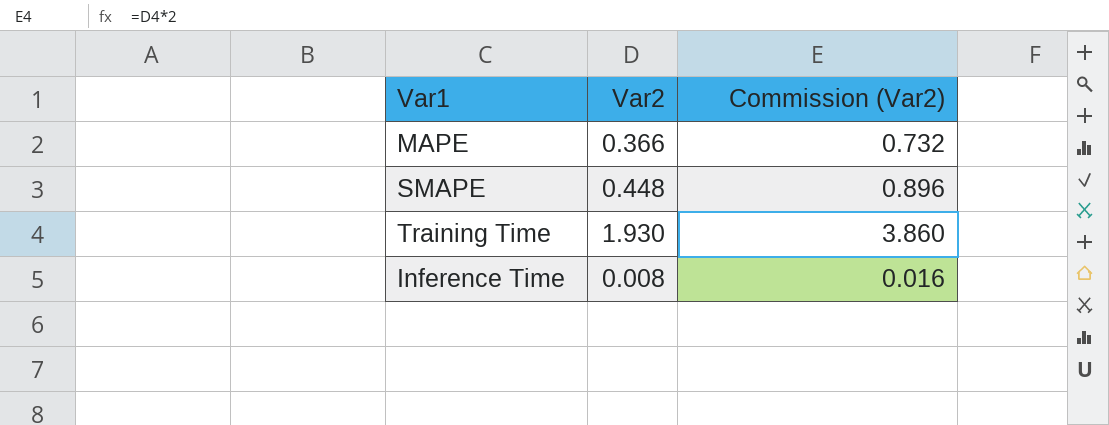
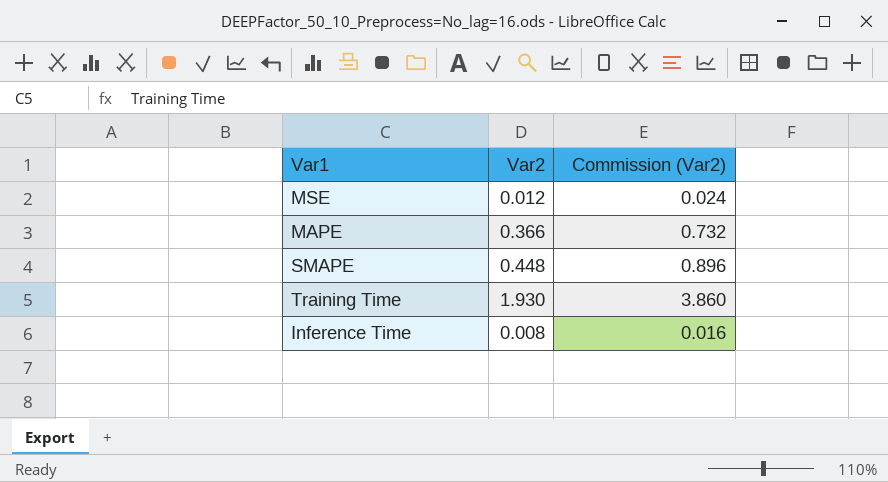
row MSE: none -> 0.012 | 0.024

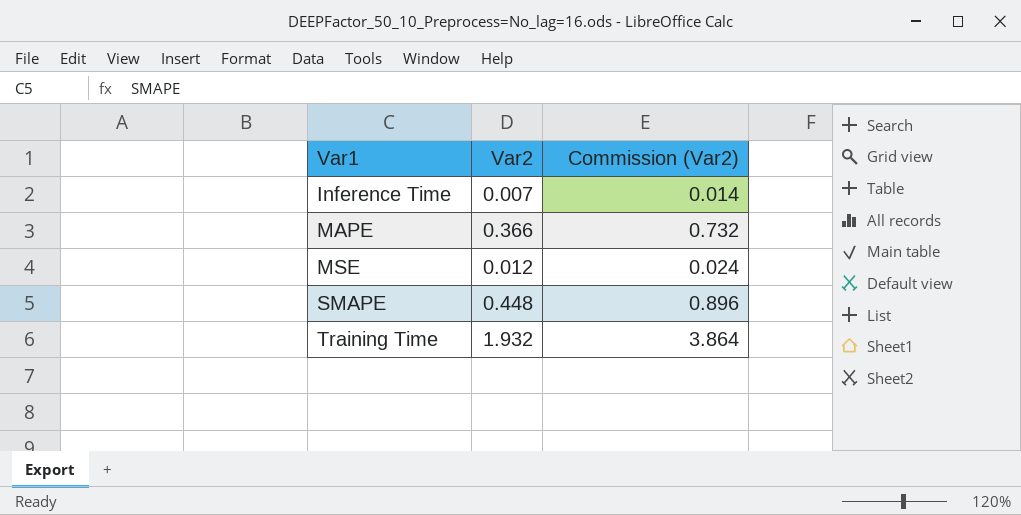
row order: none -> Var1 ascending
Inference Time | Var2: 0.008 -> 0.007
Inference Time | Commission (Var2): 0.016 -> 0.014
Training Time | Var2: 1.930 -> 1.932
Training Time | Commission (Var2): 3.860 -> 3.864

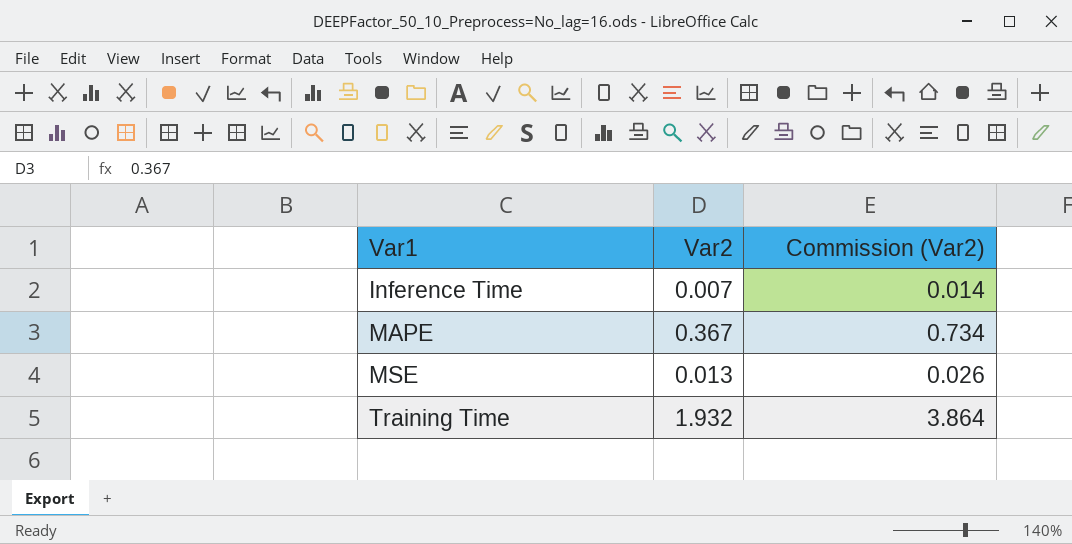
row SMAPE: 0.448 | 0.896 -> none
MAPE | Var2: 0.366 -> 0.367
MAPE | Commission (Var2): 0.732 -> 0.734
MSE | Var2: 0.012 -> 0.013
MSE | Commission (Var2): 0.024 -> 0.026

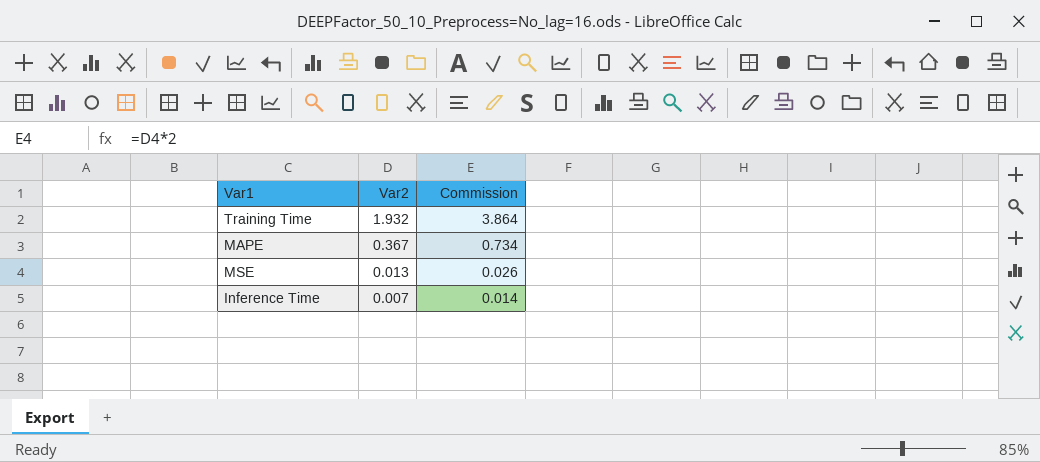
row order: Var1 ascending -> Var2 descending
column name: Commission (Var2) -> Commission

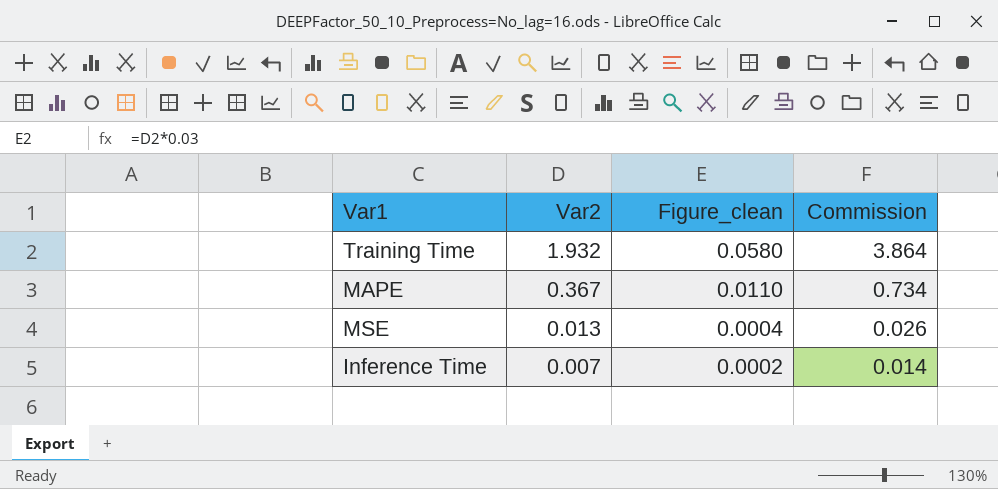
column Figure_clean | formula: none -> [Var2] * 0.03

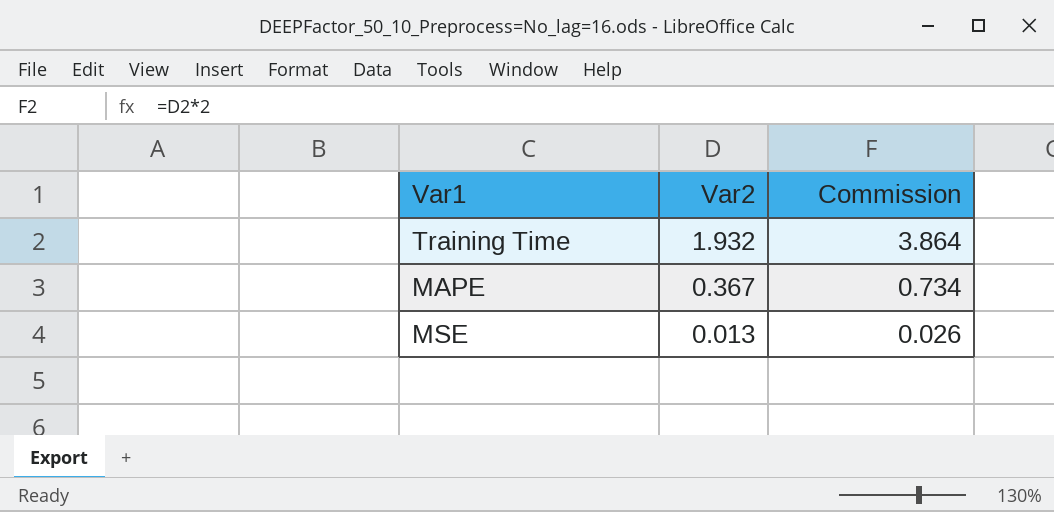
column Figure_clean | formula: [Var2] * 0.03 -> none
row Inference Time: 0.007 | 0.0002 | 0.014 -> none

